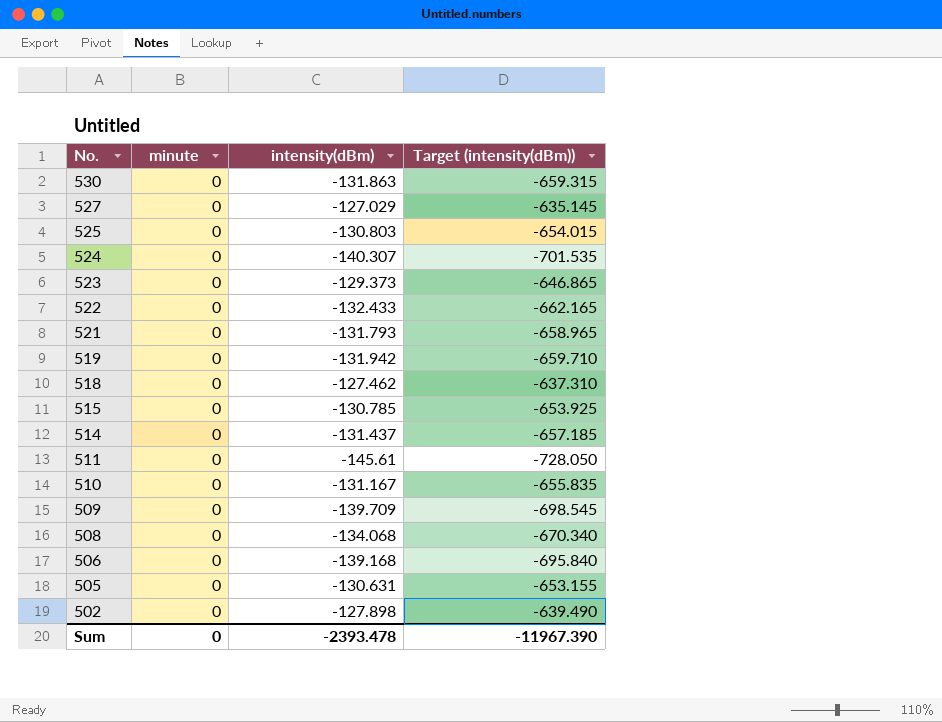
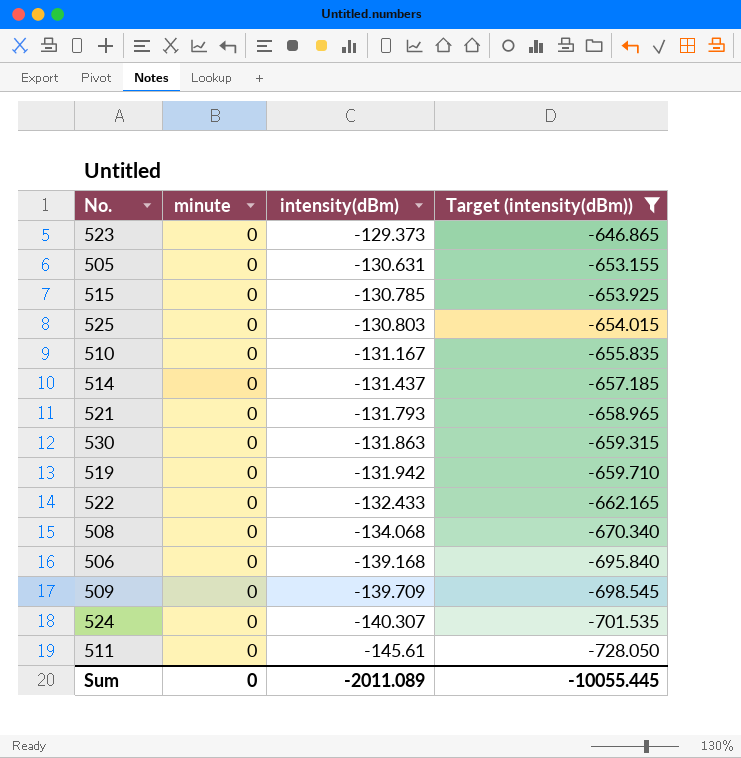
filter: none -> Target (intensity(dBm)) <= -646.865
row order: No. descending -> intensity(dBm) descending
Sum | intensity(dBm): -2393.478 -> -2011.089
Sum | Target (intensity(dBm)): -11967.390 -> -10055.445

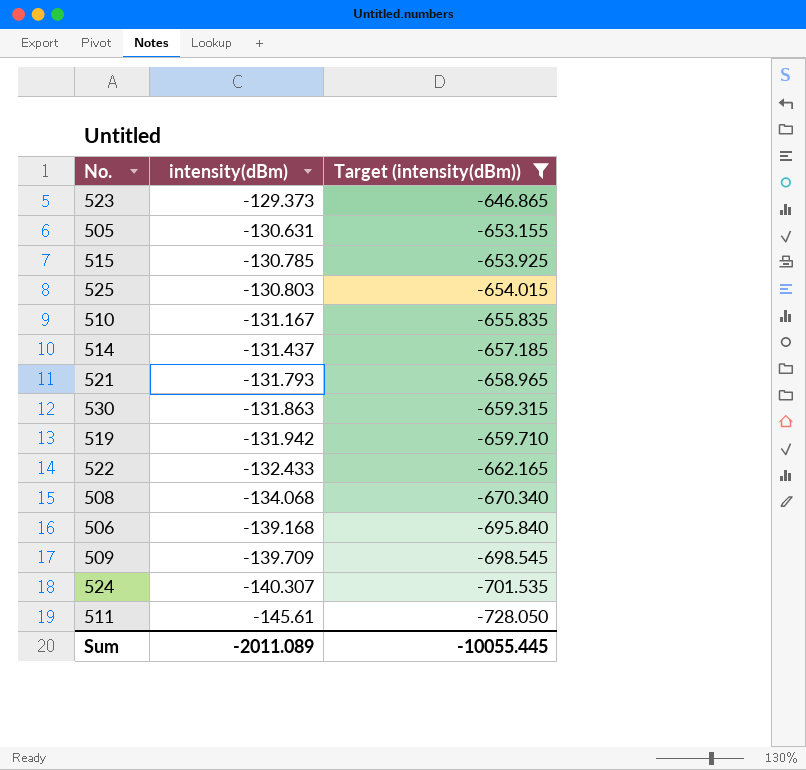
column minute | position: 2 -> none

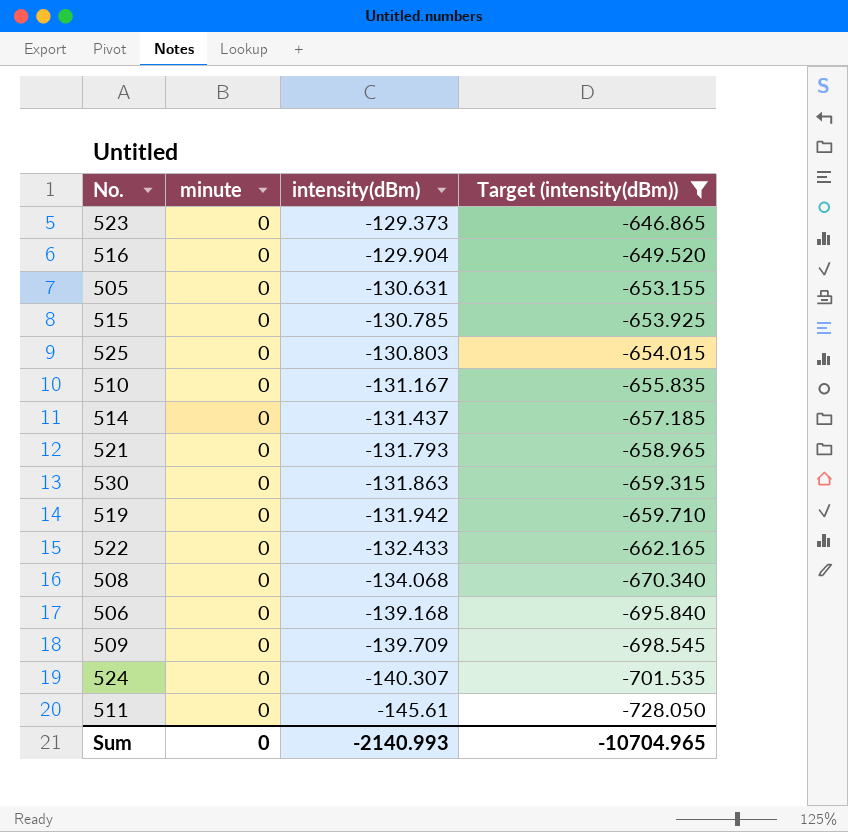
column minute | position: none -> 2
row 516: none -> 0 | -129.904 | -649.520
Sum | intensity(dBm): -2011.089 -> -2140.993
Sum | Target (intensity(dBm)): -10055.445 -> -10704.965

